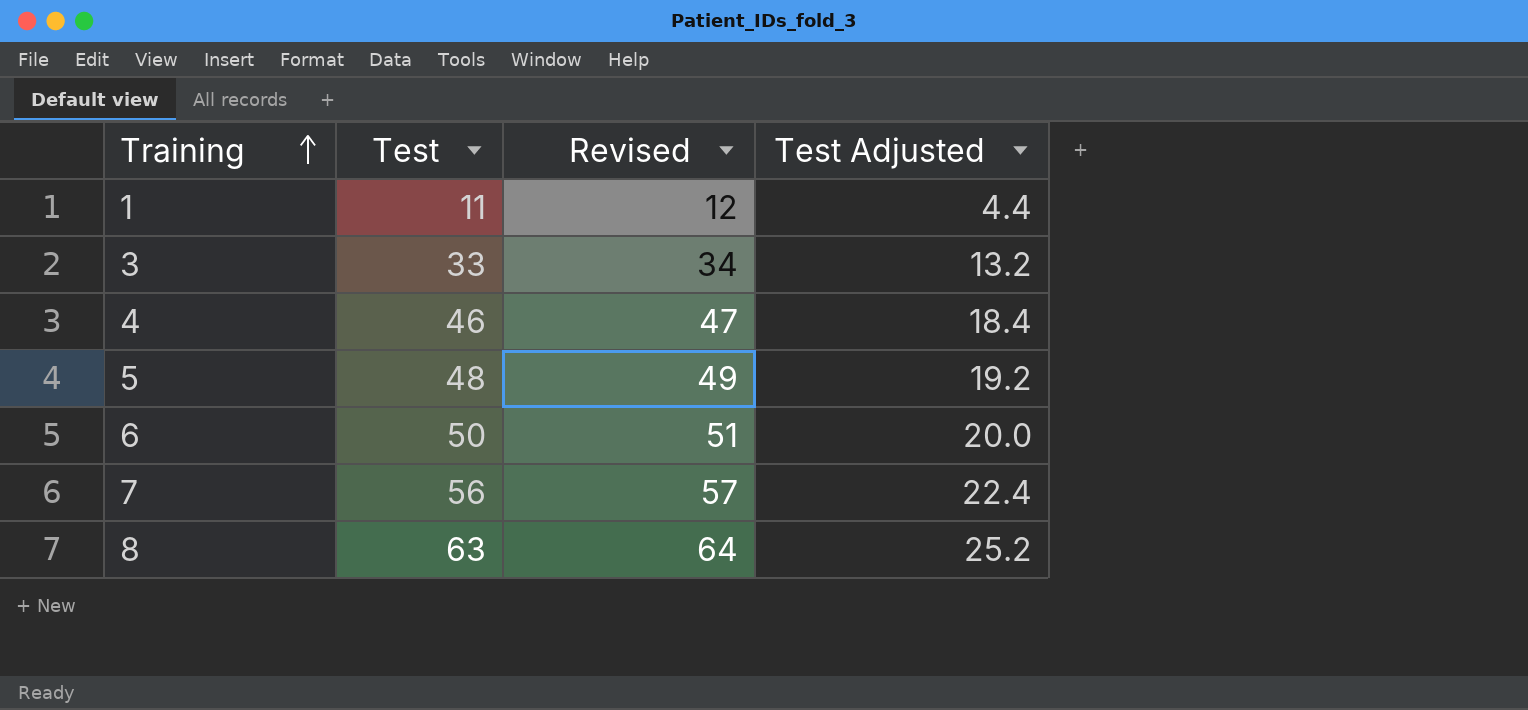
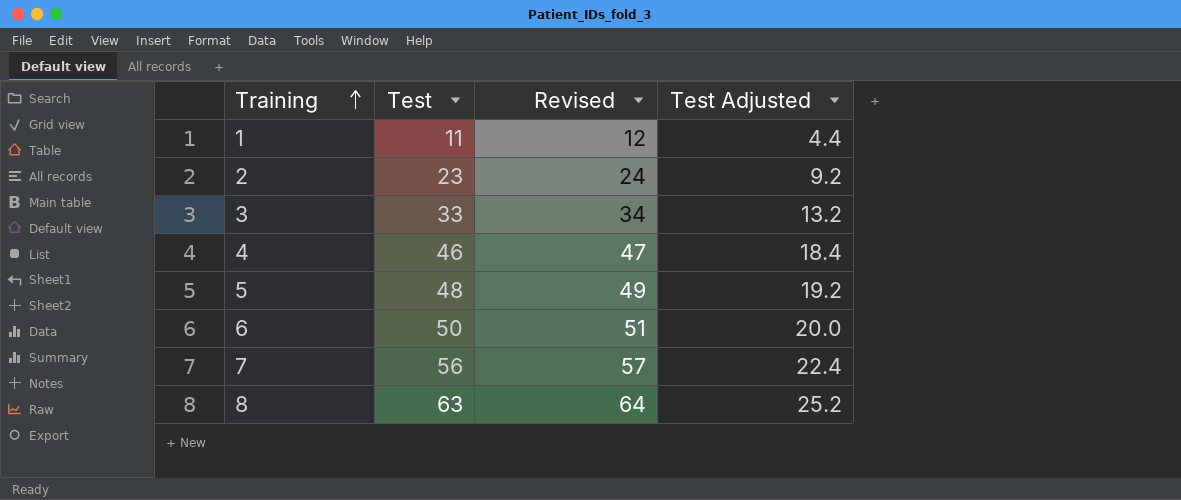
row 2: none -> 23 | 24 | 9.2

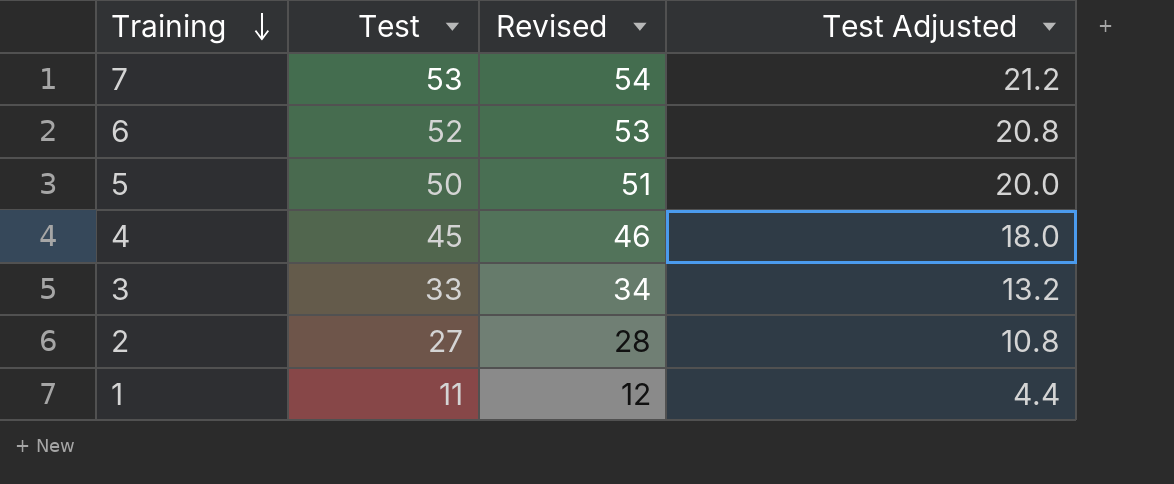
row order: Training ascending -> Training descending
row 8: 63 | 64 | 25.2 -> none
7 | Test: 56 -> 53
7 | Revised: 57 -> 54
7 | Test Adjusted: 22.4 -> 21.2
6 | Test: 50 -> 52
6 | Revised: 51 -> 53
6 | Test Adjusted: 20.0 -> 20.8
5 | Test: 48 -> 50
5 | Revised: 49 -> 51
5 | Test Adjusted: 19.2 -> 20.0
4 | Test: 46 -> 45
4 | Revised: 47 -> 46
4 | Test Adjusted: 18.4 -> 18.0
2 | Test: 23 -> 27
2 | Revised: 24 -> 28
2 | Test Adjusted: 9.2 -> 10.8

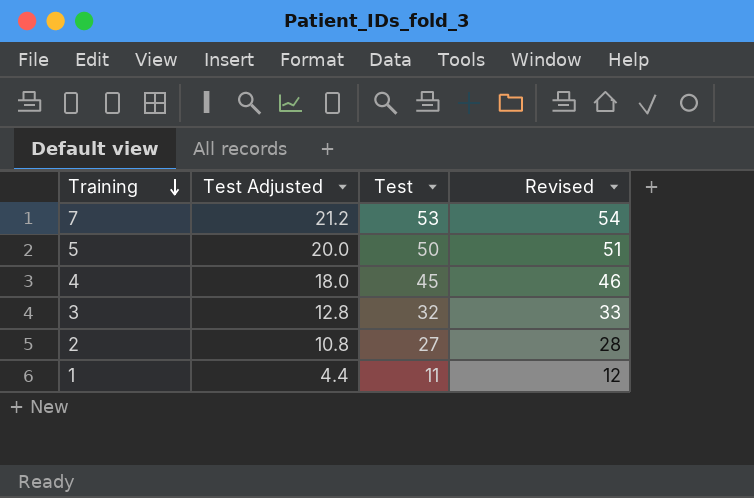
column Test Adjusted | position: 4 -> 2
row 6: 52 | 53 | 20.8 -> none
3 | Test Adjusted: 13.2 -> 12.8
3 | Test: 33 -> 32
3 | Revised: 34 -> 33

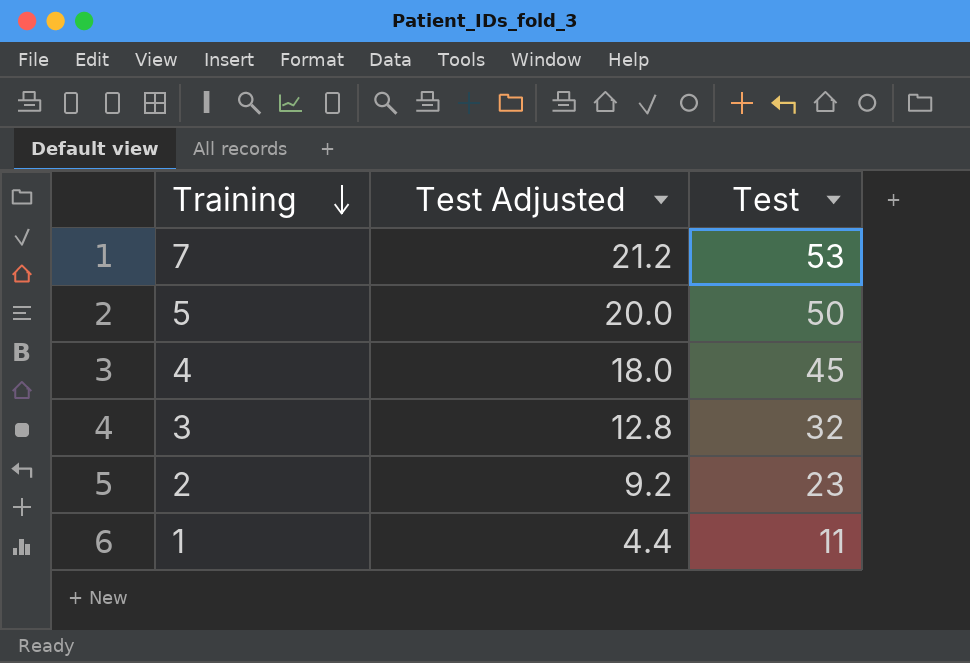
column Revised | formula: [Test] + 1 -> none
2 | Test Adjusted: 10.8 -> 9.2
2 | Test: 27 -> 23

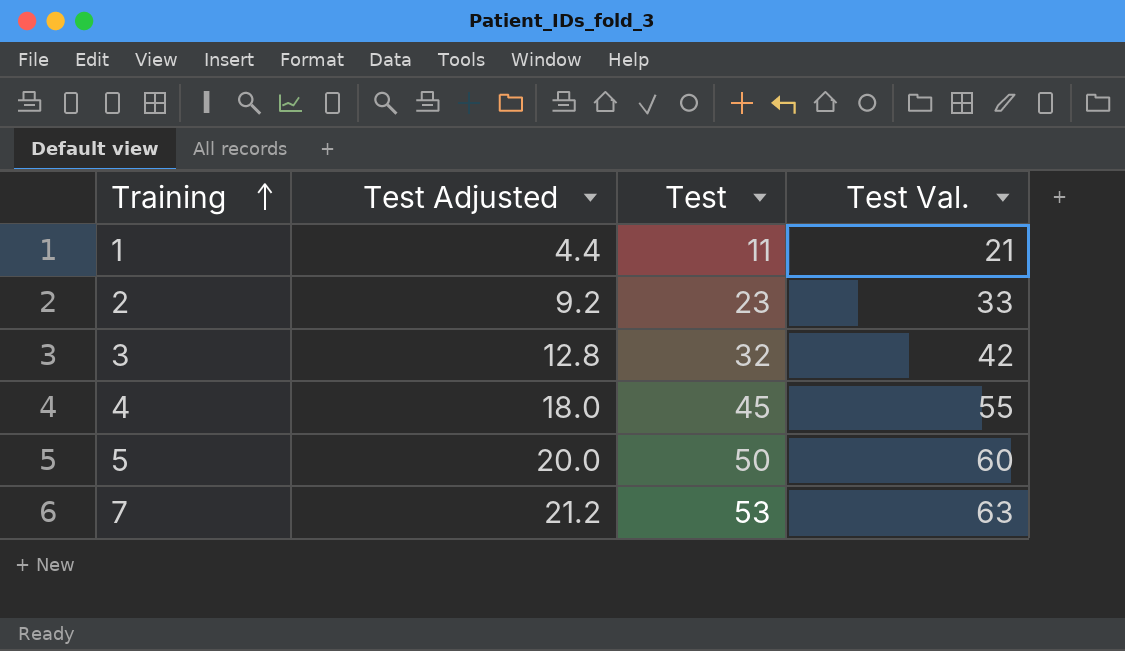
row order: Training descending -> Training ascending
column Test Val. | formula: none -> [Test] + 10

